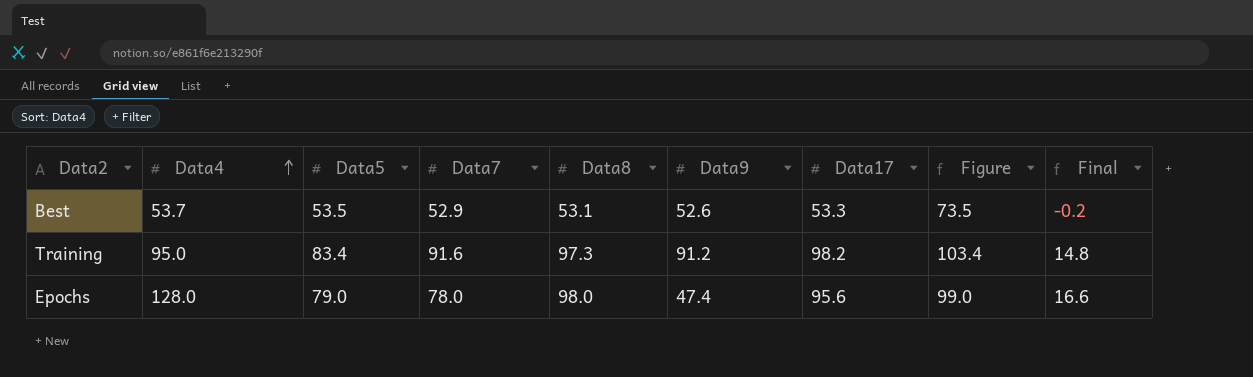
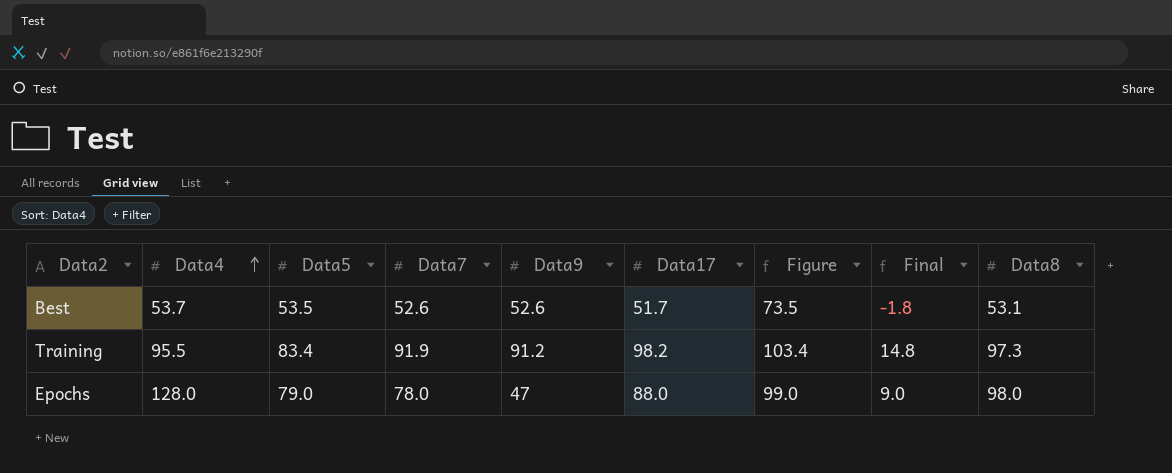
column Data8 | position: 5 -> 9
Best | Data7: 52.9 -> 52.6
Best | Data17: 53.3 -> 51.7
Best | Final: -0.2 -> -1.8
Training | Data4: 95.0 -> 95.5
Training | Data7: 91.6 -> 91.9
Epochs | Data9: 47.4 -> 47
Epochs | Data17: 95.6 -> 88.0
Epochs | Final: 16.6 -> 9.0

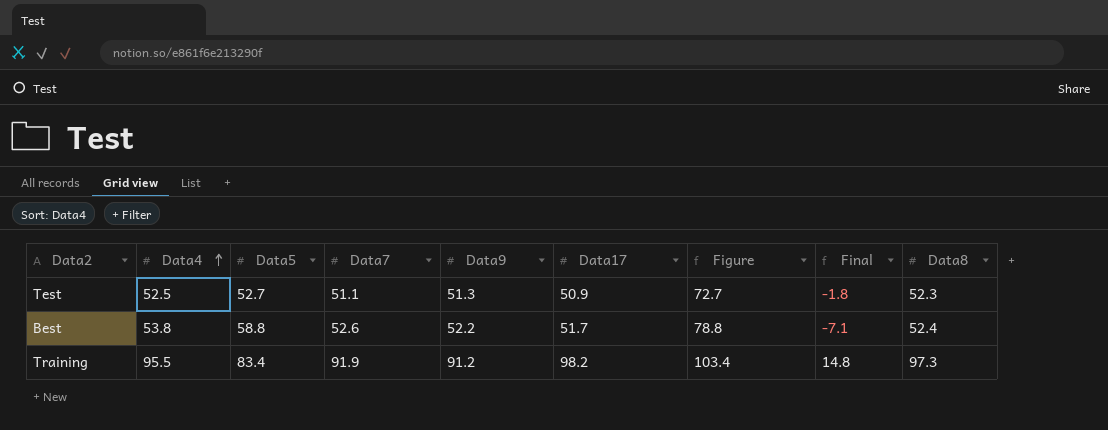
row Epochs: 128.0 | 79.0 | 78.0 | 47 | 88.0 | 99.0 | 9.0 | 98.0 -> none
row Test: none -> 52.5 | 52.7 | 51.1 | 51.3 | 50.9 | 72.7 | -1.8 | 52.3
Best | Data4: 53.7 -> 53.8
Best | Data5: 53.5 -> 58.8
Best | Data9: 52.6 -> 52.2
Best | Figure: 73.5 -> 78.8
Best | Final: -1.8 -> -7.1
Best | Data8: 53.1 -> 52.4

